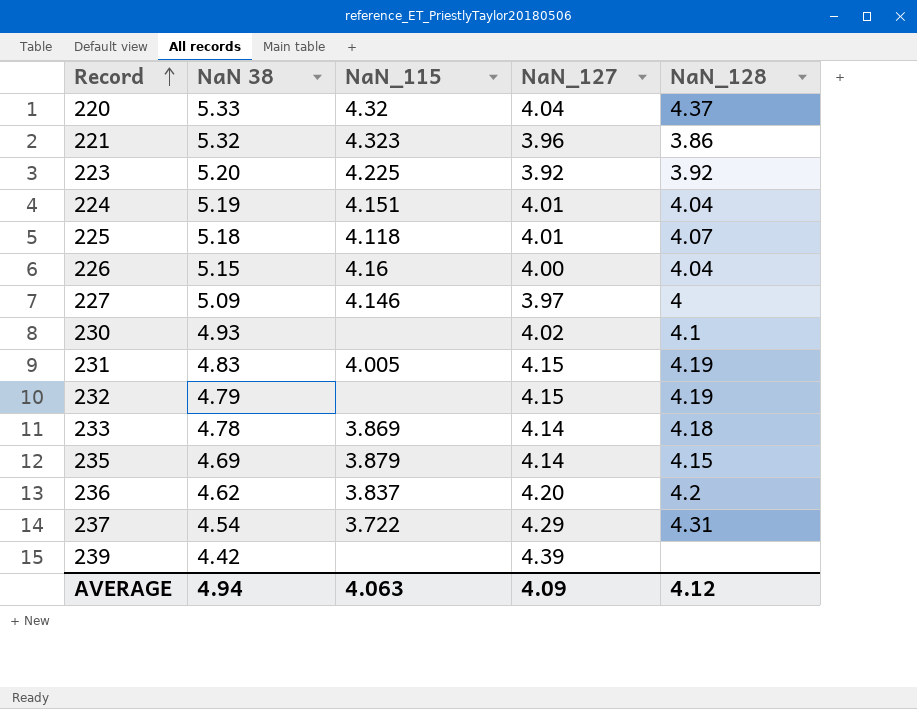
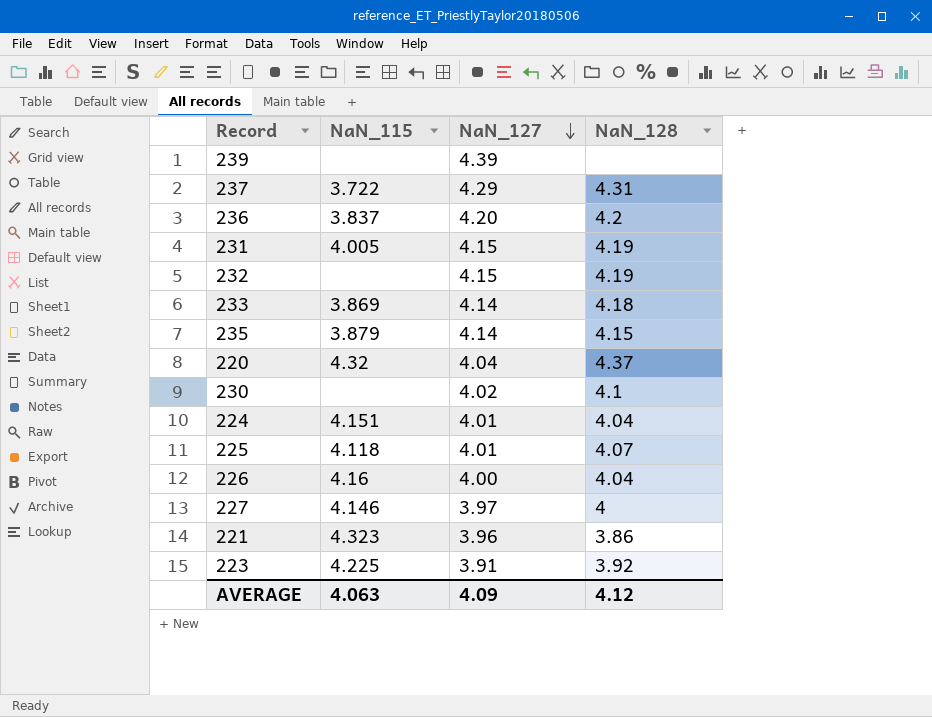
row order: Record ascending -> NaN_127 descending
column NaN 38 | position: 2 -> none
223 | NaN_127: 3.92 -> 3.91

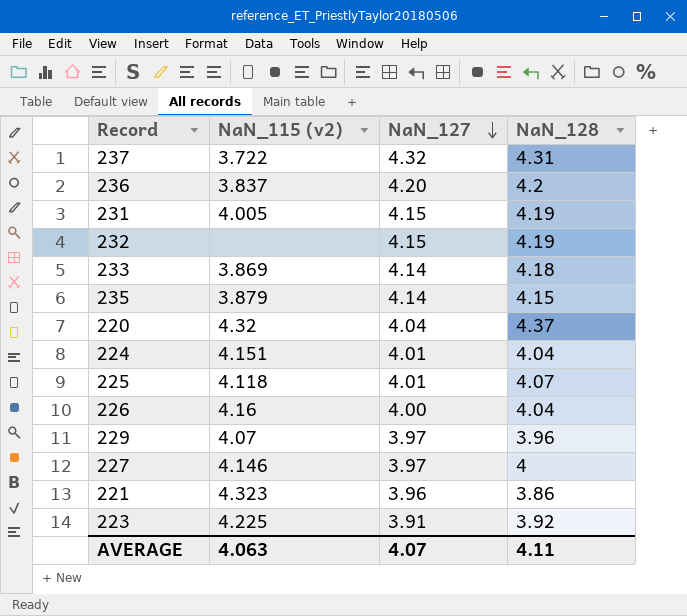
column name: NaN_115 -> NaN_115 (v2)
row 239: none | 4.39 | none -> none
row 230: none | 4.02 | 4.1 -> none
237 | NaN_127: 4.29 -> 4.32
row 229: none -> 4.07 | 3.97 | 3.96
AVERAGE | NaN_127: 4.09 -> 4.07
AVERAGE | NaN_128: 4.12 -> 4.11

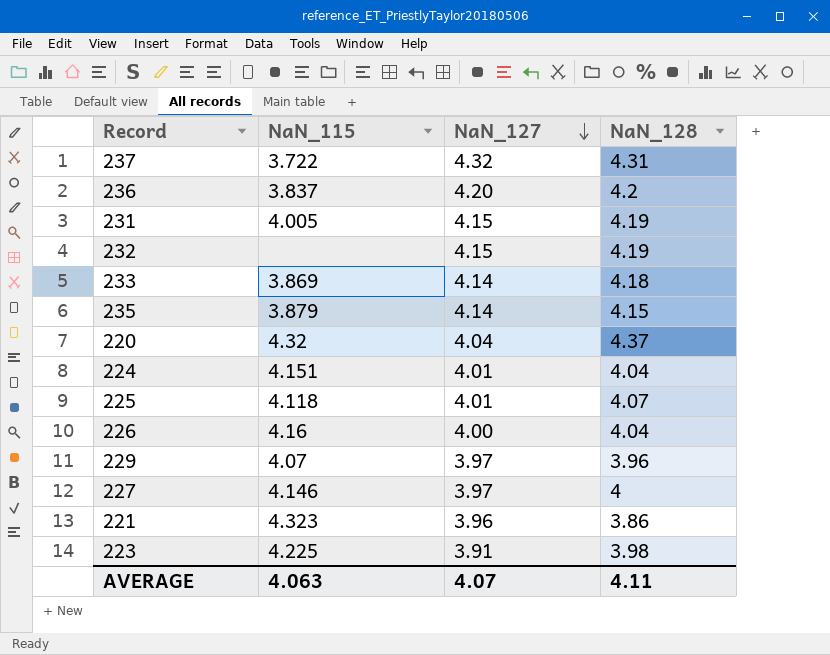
column name: NaN_115 (v2) -> NaN_115
223 | NaN_128: 3.92 -> 3.98

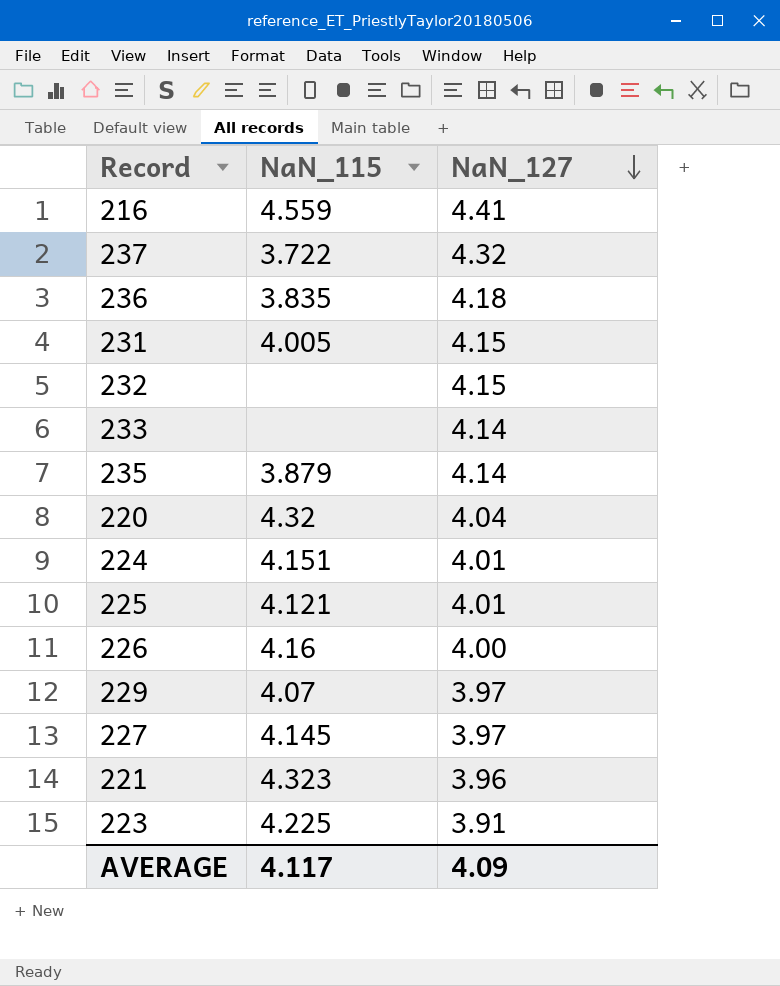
column NaN_128 | position: 4 -> none
row 216: none -> 4.559 | 4.41
236 | NaN_115: 3.837 -> 3.835
236 | NaN_127: 4.20 -> 4.18
233 | NaN_115: 3.869 -> none
225 | NaN_115: 4.118 -> 4.121
227 | NaN_115: 4.146 -> 4.145
AVERAGE | NaN_115: 4.063 -> 4.117
AVERAGE | NaN_127: 4.07 -> 4.09

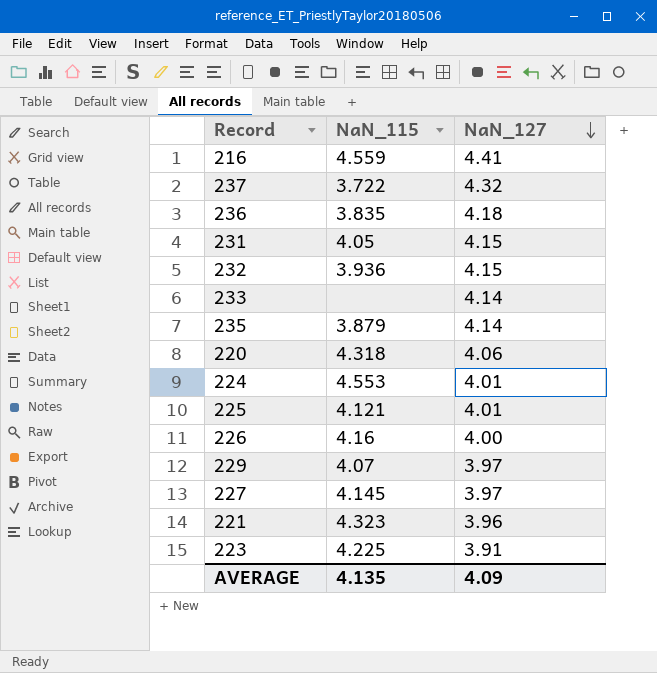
231 | NaN_115: 4.005 -> 4.05
232 | NaN_115: none -> 3.936
220 | NaN_115: 4.32 -> 4.318
220 | NaN_127: 4.04 -> 4.06
224 | NaN_115: 4.151 -> 4.553
AVERAGE | NaN_115: 4.117 -> 4.135

